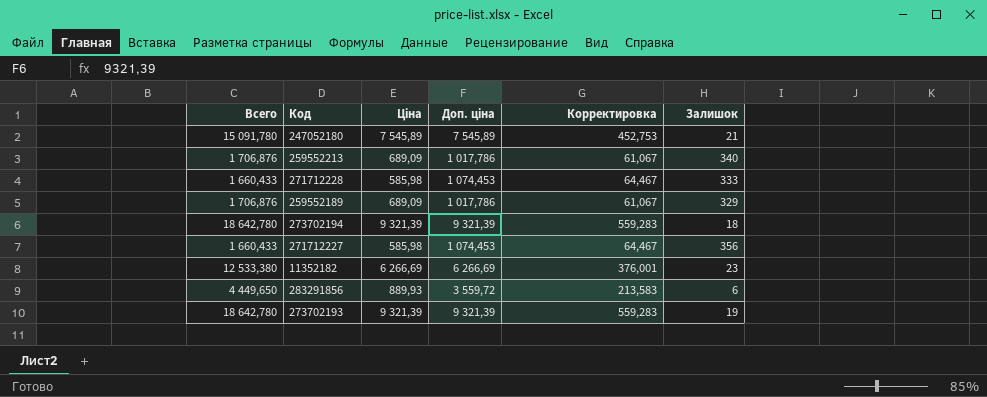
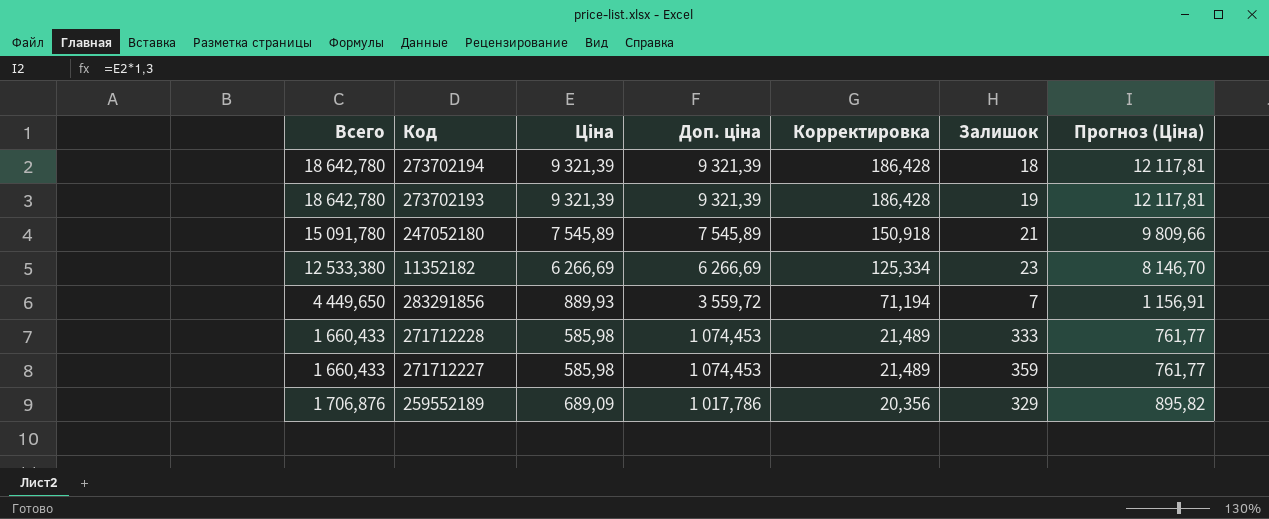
row order: none -> Доп. ціна descending
column Корректировка | formula: [Доп. ціна] * 0,06 -> [Доп. ціна] * 0,02
column Прогноз (Ціна) | formula: none -> [Ціна] * 1,3
row 259552213: 1 706,876 | 689,09 | 1 017,786 | 61,067 | 340 -> none
283291856 | Залишок: 6 -> 7
271712227 | Залишок: 356 -> 359

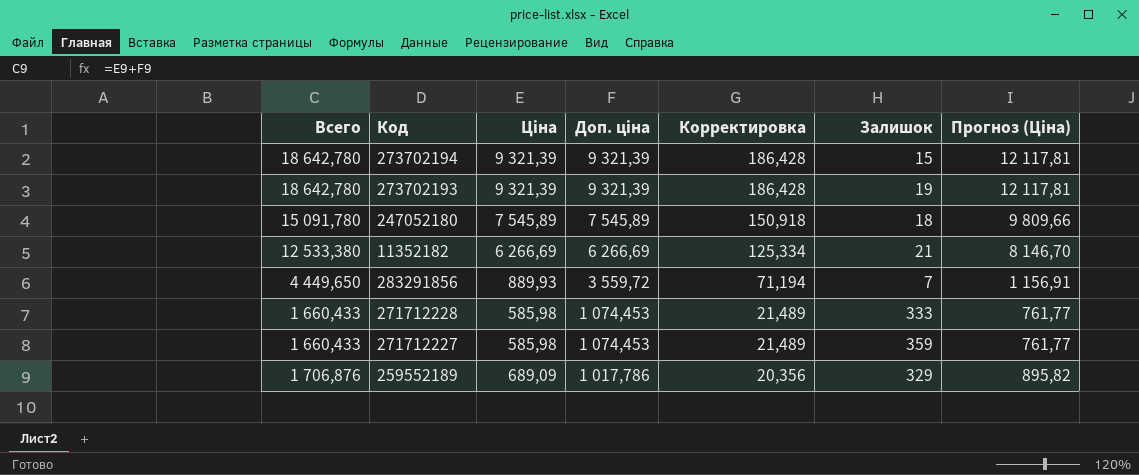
273702194 | Залишок: 18 -> 15
247052180 | Залишок: 21 -> 18
11352182 | Залишок: 23 -> 21

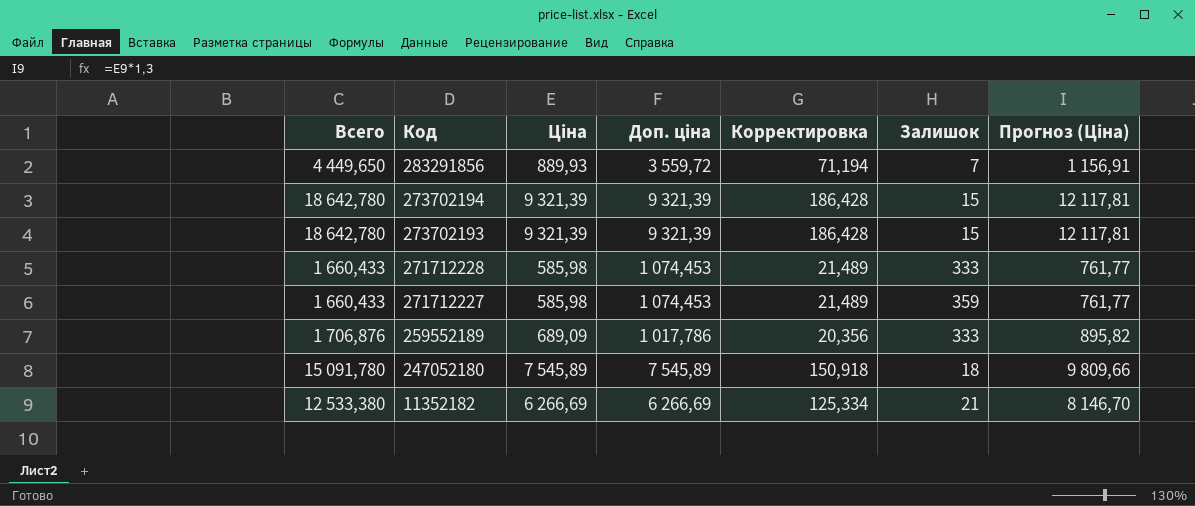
row order: Доп. ціна descending -> Код descending
273702193 | Залишок: 19 -> 15
259552189 | Залишок: 329 -> 333

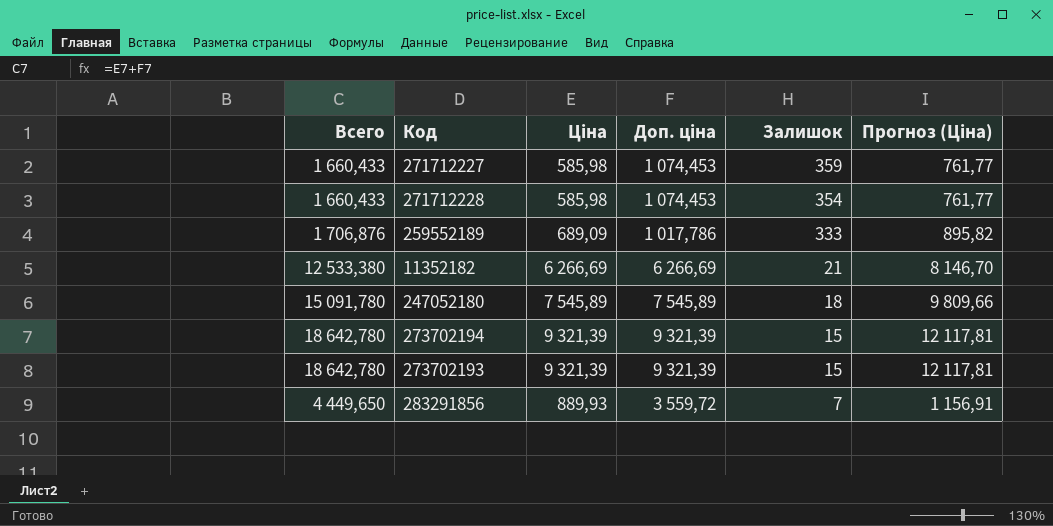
row order: Код descending -> Залишок descending
column Корректировка | formula: [Доп. ціна] * 0,02 -> none
271712228 | Залишок: 333 -> 354

